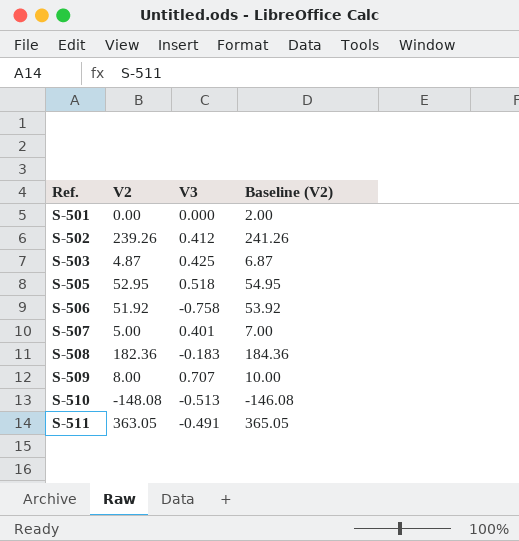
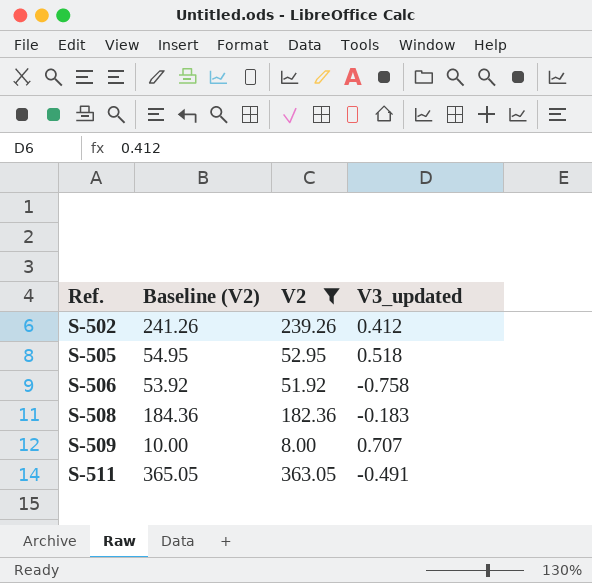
filter: none -> V2 >= 8.00
column Baseline (V2) | position: 4 -> 2
column name: V3 -> V3_updated

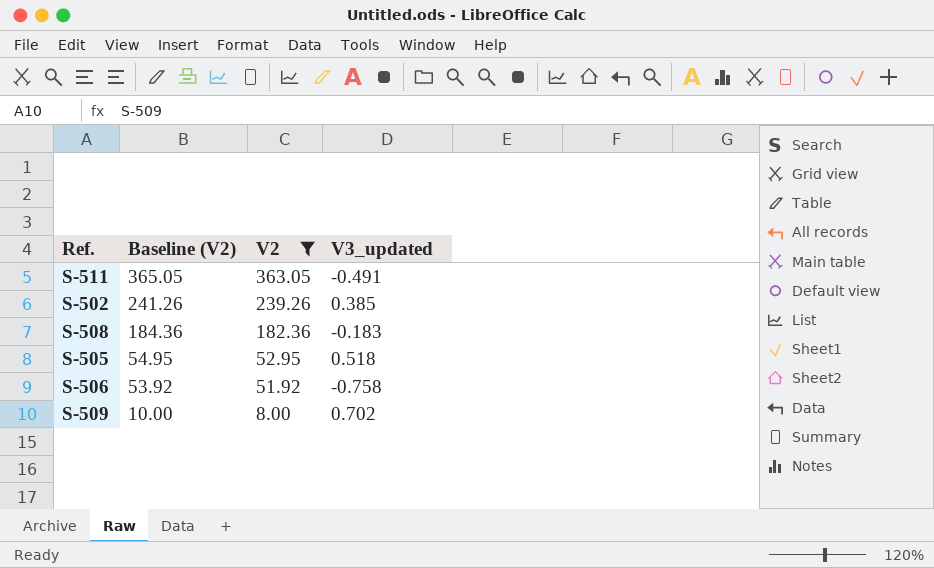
row order: Ref. ascending -> Baseline (V2) descending
S-502 | V3_updated: 0.412 -> 0.385
S-509 | V3_updated: 0.707 -> 0.702

